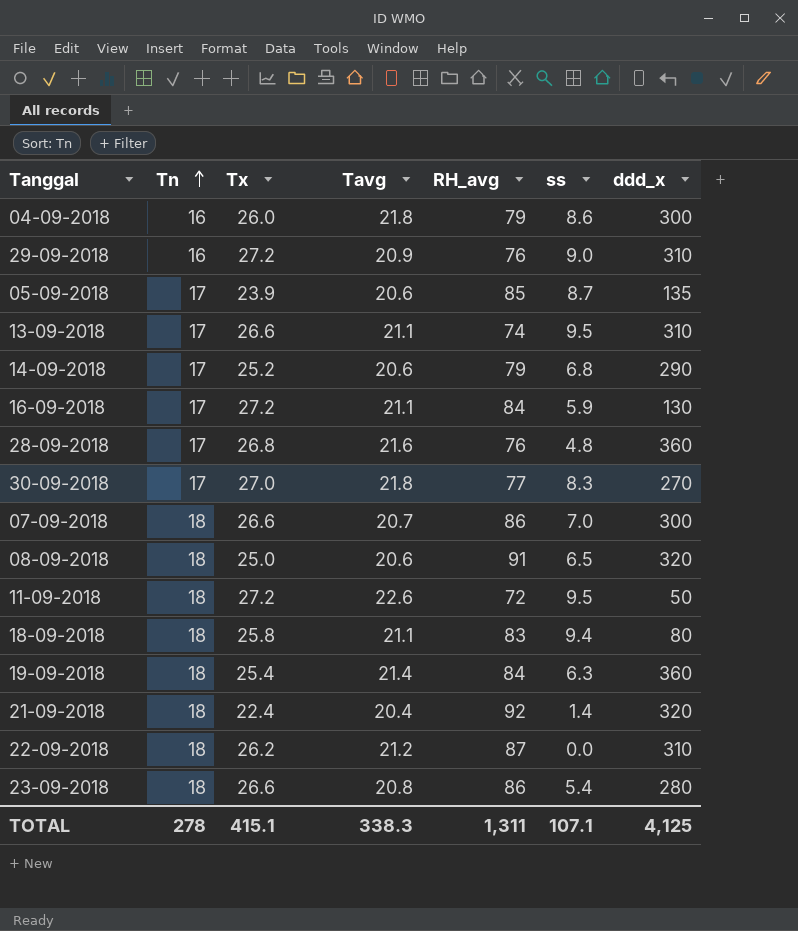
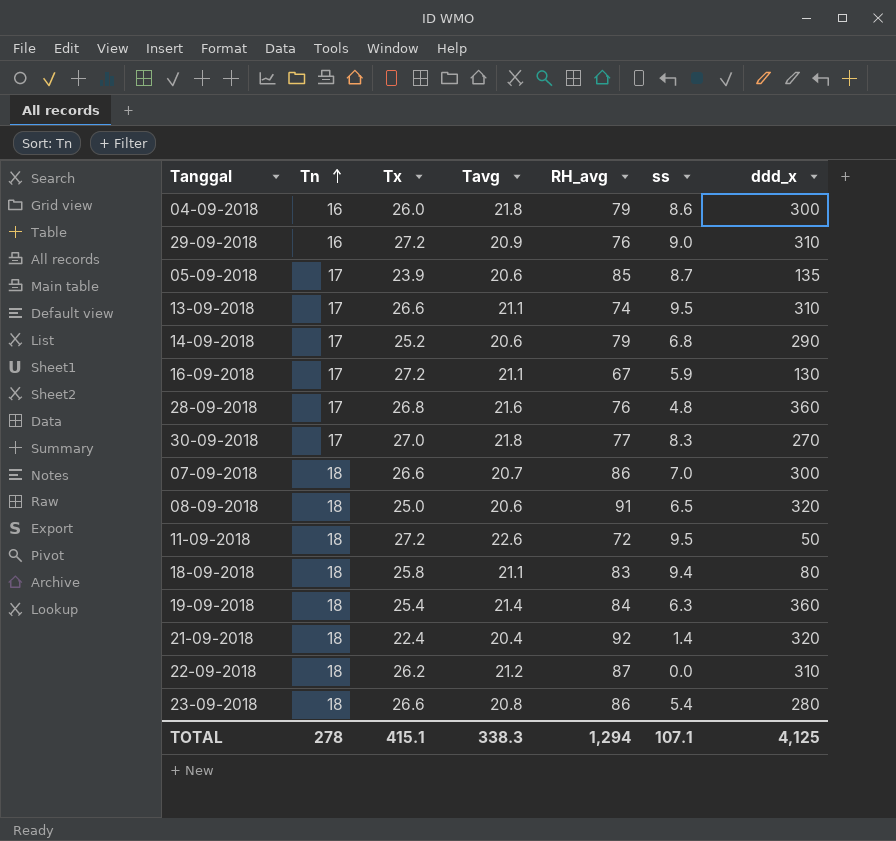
16-09-2018 | RH_avg: 84 -> 67
TOTAL | RH_avg: 1,311 -> 1,294

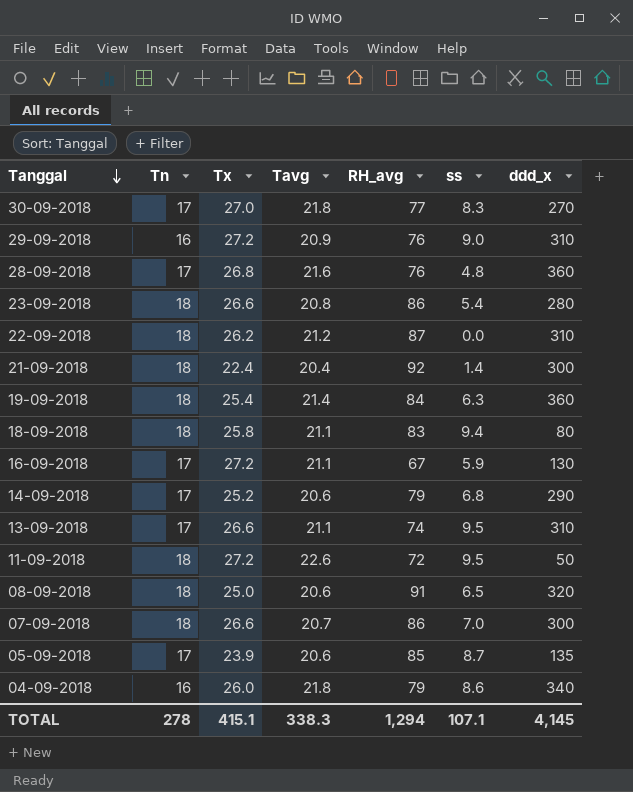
row order: Tn ascending -> Tanggal descending
21-09-2018 | ddd_x: 320 -> 300
04-09-2018 | ddd_x: 300 -> 340
TOTAL | ddd_x: 4,125 -> 4,145

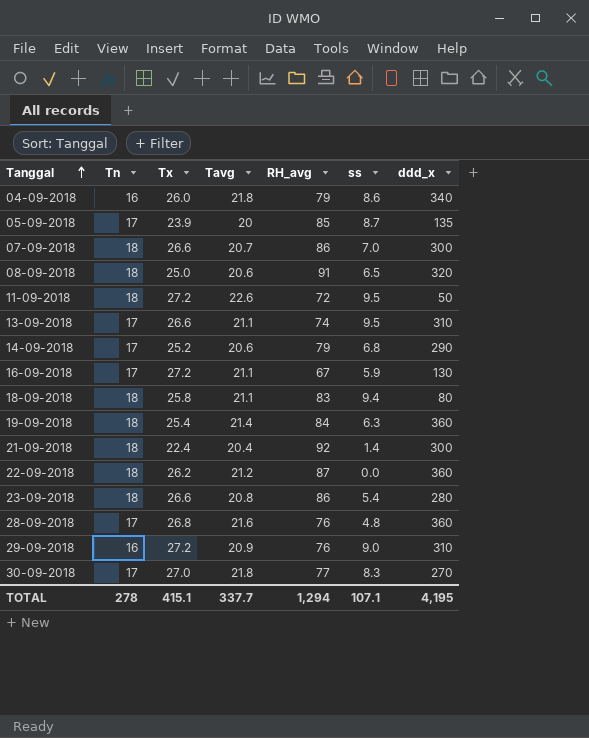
row order: Tanggal descending -> Tanggal ascending
05-09-2018 | Tavg: 20.6 -> 20
22-09-2018 | ddd_x: 310 -> 360
TOTAL | Tavg: 338.3 -> 337.7
TOTAL | ddd_x: 4,145 -> 4,195

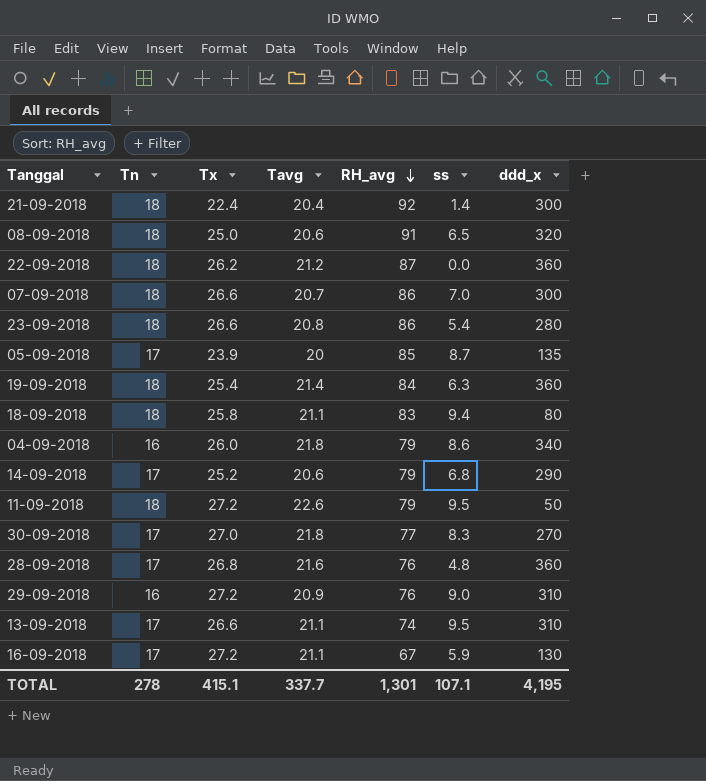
row order: Tanggal ascending -> RH_avg descending
11-09-2018 | RH_avg: 72 -> 79
TOTAL | RH_avg: 1,294 -> 1,301

